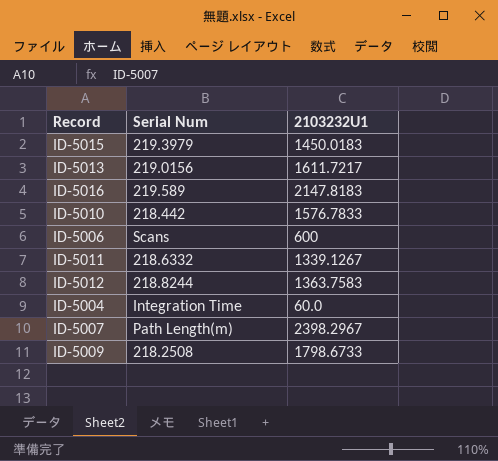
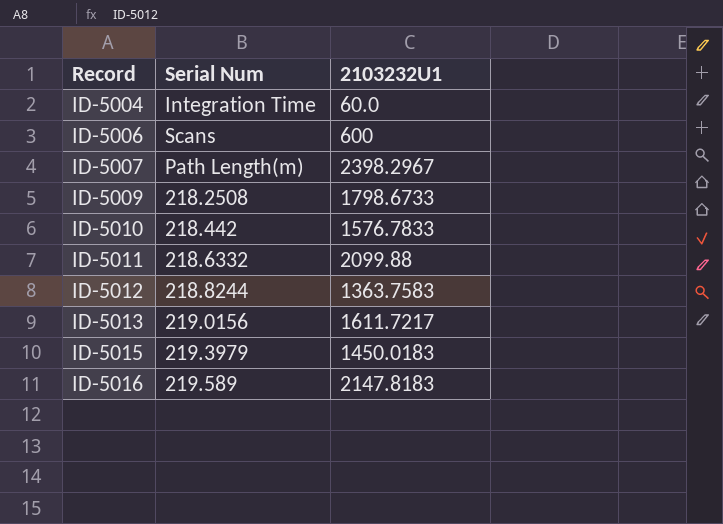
row order: none -> Record ascending
ID-5011 | 2103232U1: 1339.1267 -> 2099.88

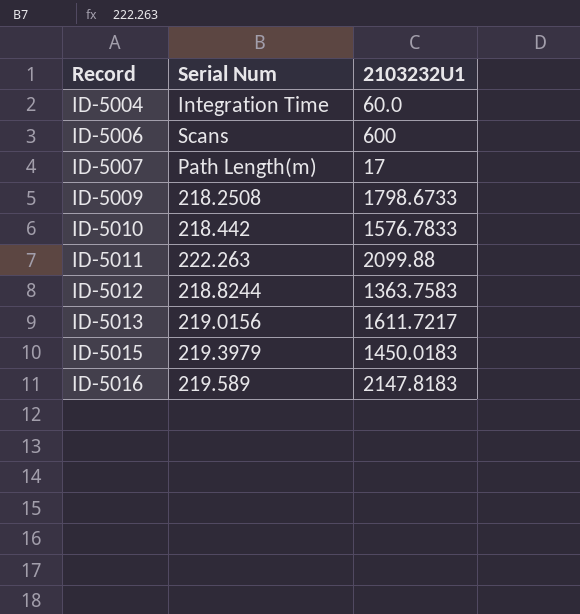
ID-5007 | 2103232U1: 2398.2967 -> 17
ID-5011 | Serial Num: 218.6332 -> 222.263

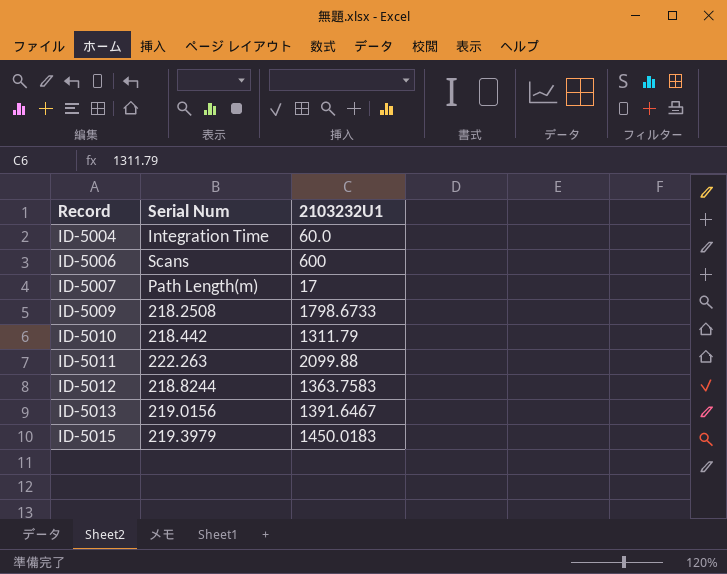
row ID-5016: 219.589 | 2147.8183 -> none
ID-5010 | 2103232U1: 1576.7833 -> 1311.79
ID-5013 | 2103232U1: 1611.7217 -> 1391.6467

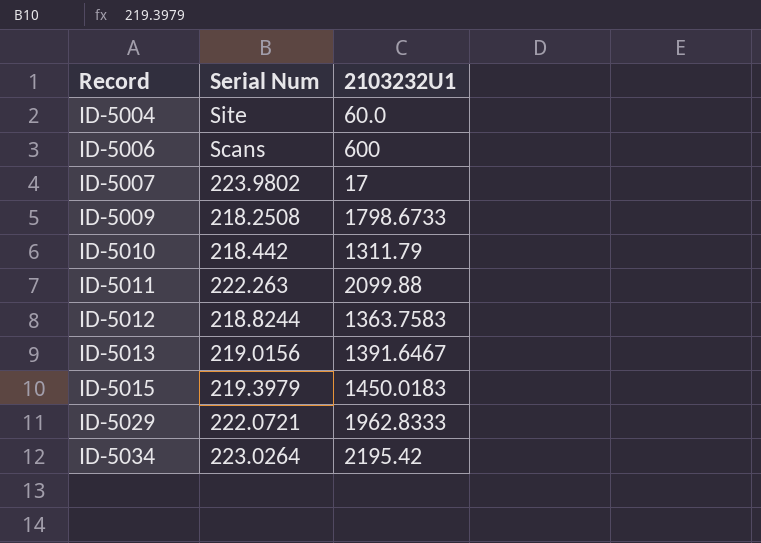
ID-5004 | Serial Num: Integration Time -> Site
ID-5007 | Serial Num: Path Length(m) -> 223.9802
row ID-5029: none -> 222.0721 | 1962.8333
row ID-5034: none -> 223.0264 | 2195.42

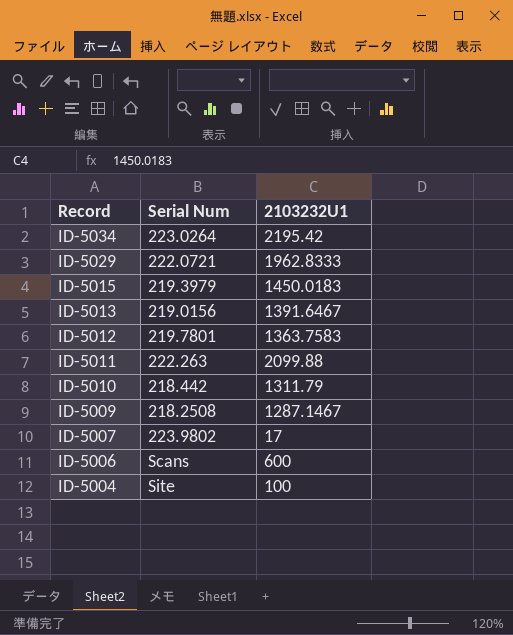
row order: Record ascending -> Record descending
ID-5012 | Serial Num: 218.8244 -> 219.7801
ID-5009 | 2103232U1: 1798.6733 -> 1287.1467
ID-5004 | 2103232U1: 60.0 -> 100

